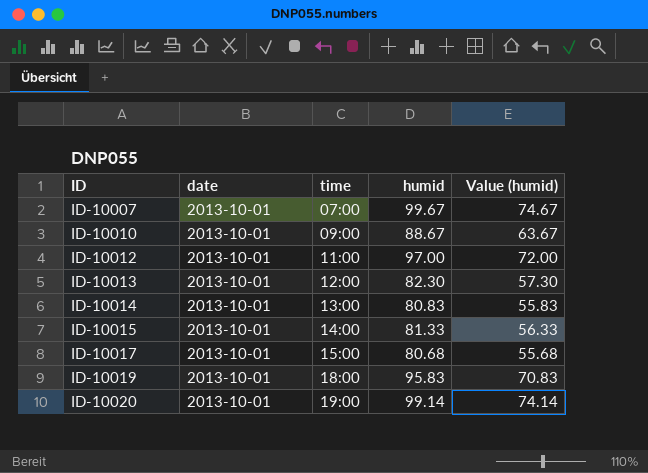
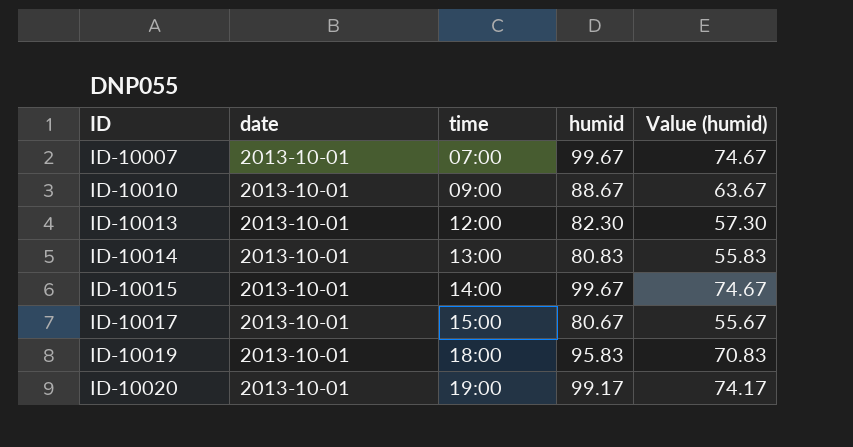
row ID-10012: 2013-10-01 | 11:00 | 97.00 | 72.00 -> none
ID-10015 | humid: 81.33 -> 99.67
ID-10015 | Value (humid): 56.33 -> 74.67
ID-10017 | humid: 80.68 -> 80.67
ID-10017 | Value (humid): 55.68 -> 55.67
ID-10020 | humid: 99.14 -> 99.17
ID-10020 | Value (humid): 74.14 -> 74.17

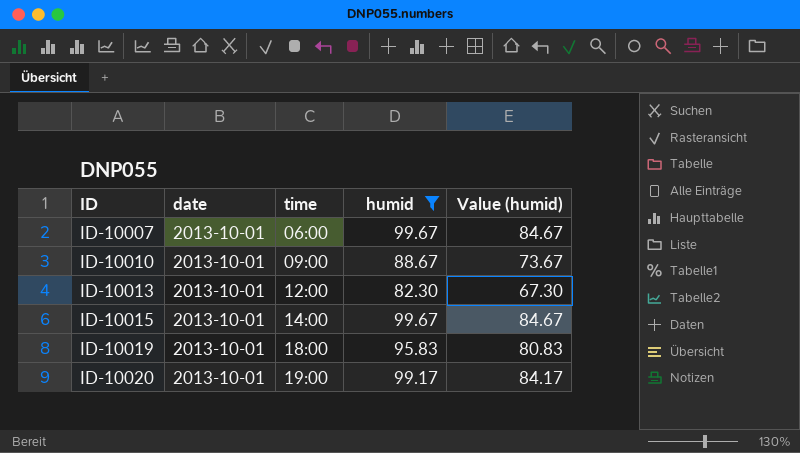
filter: none -> humid >= 82.30
column Value (humid) | formula: [humid] - 25 -> [humid] - 15
ID-10007 | time: 07:00 -> 06:00

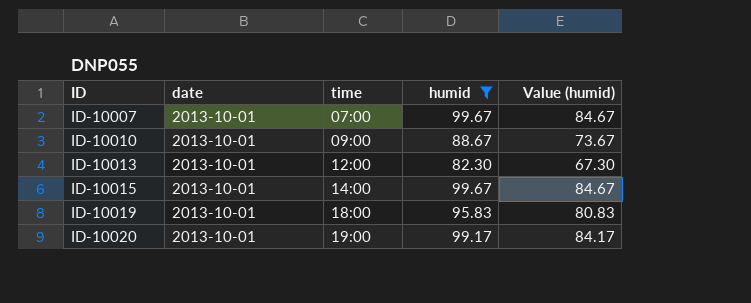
ID-10007 | time: 06:00 -> 07:00

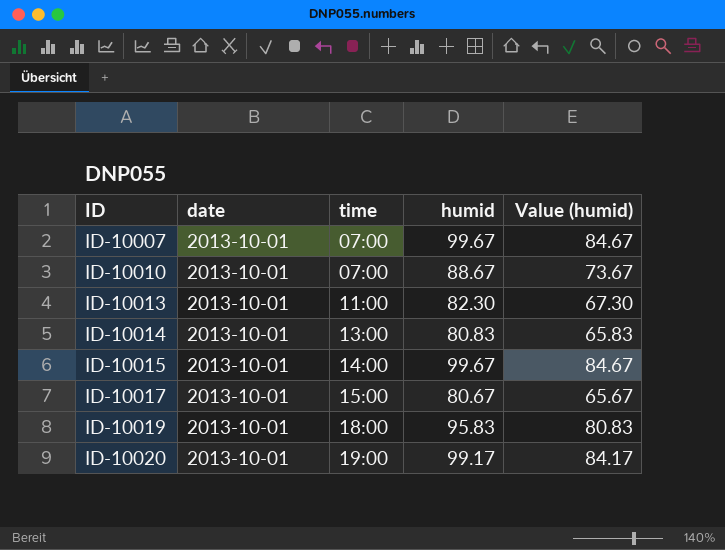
filter: humid >= 82.30 -> none
ID-10010 | time: 09:00 -> 07:00
ID-10013 | time: 12:00 -> 11:00

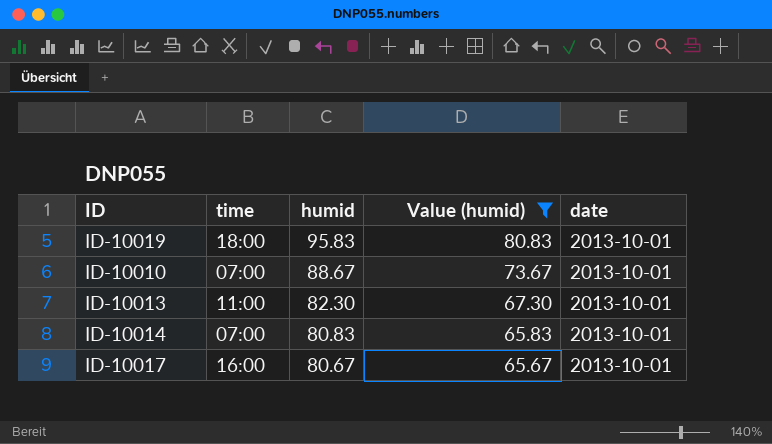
filter: none -> Value (humid) <= 80.83
row order: ID ascending -> humid descending
column date | position: 2 -> 5
ID-10014 | time: 13:00 -> 07:00
ID-10017 | time: 15:00 -> 16:00

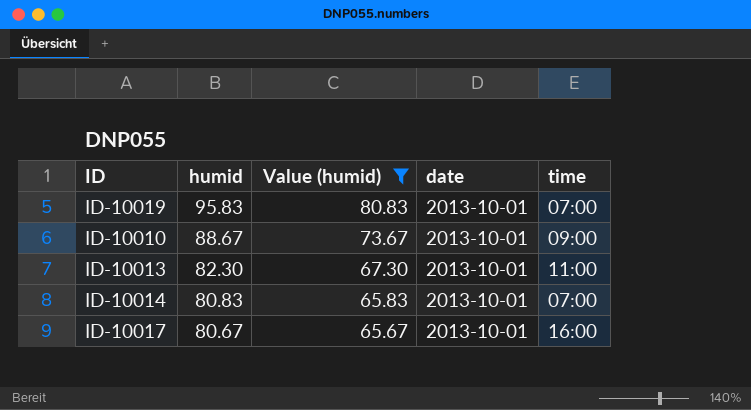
column time | position: 2 -> 5
ID-10019 | time: 18:00 -> 07:00
ID-10010 | time: 07:00 -> 09:00

